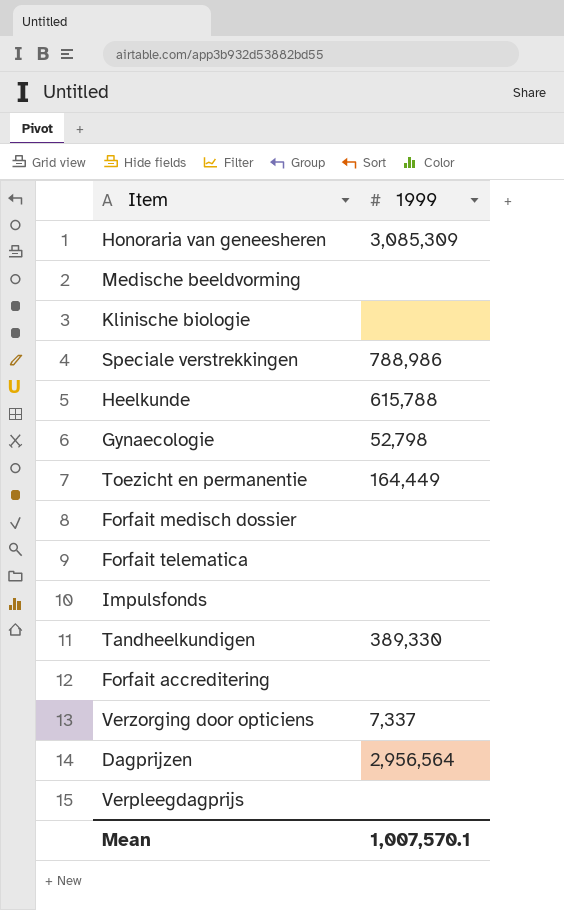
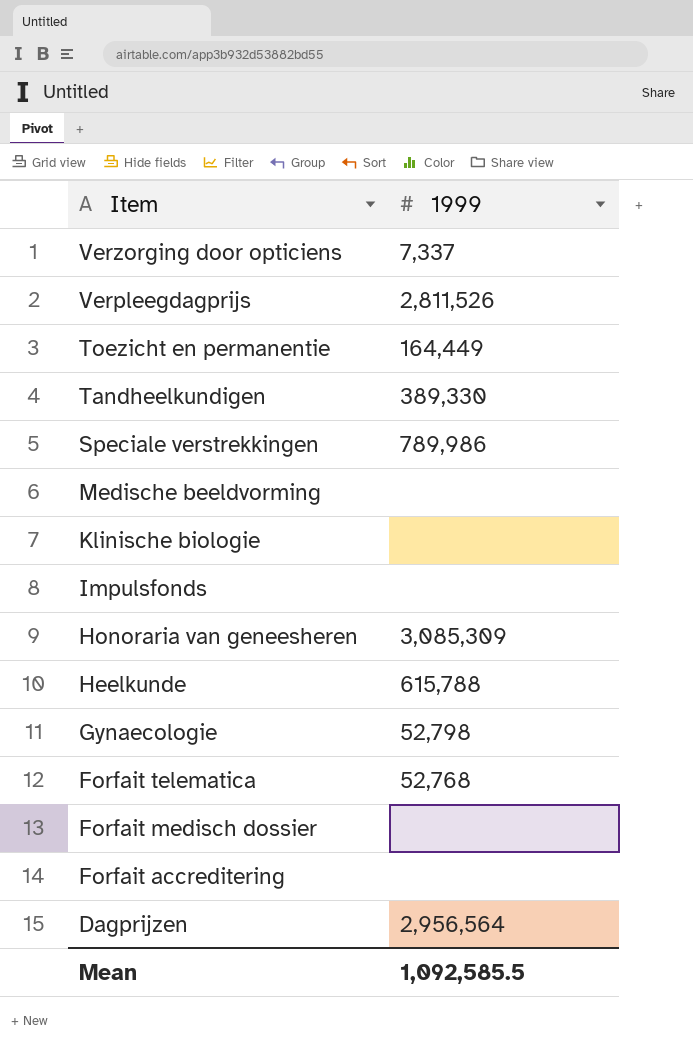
row order: none -> Item descending
Verpleegdagprijs | 1999: none -> 2,811,526
Speciale verstrekkingen | 1999: 788,986 -> 789,986
Forfait telematica | 1999: none -> 52,768
Mean | 1999: 1,007,570.1 -> 1,092,585.5

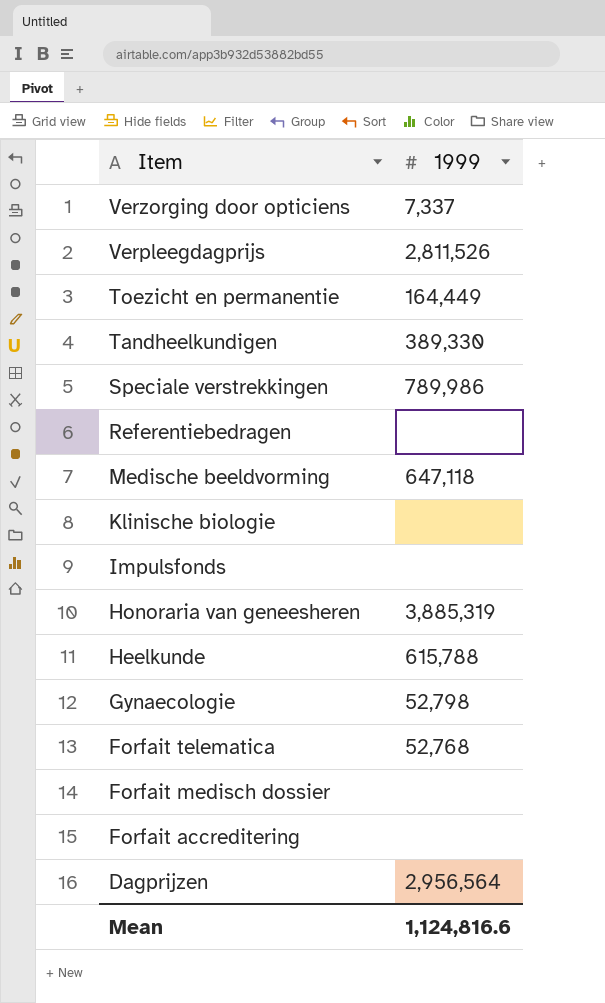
row Referentiebedragen: none -> none
Medische beeldvorming | 1999: none -> 647,118
Honoraria van geneesheren | 1999: 3,085,309 -> 3,885,319
Mean | 1999: 1,092,585.5 -> 1,124,816.6

